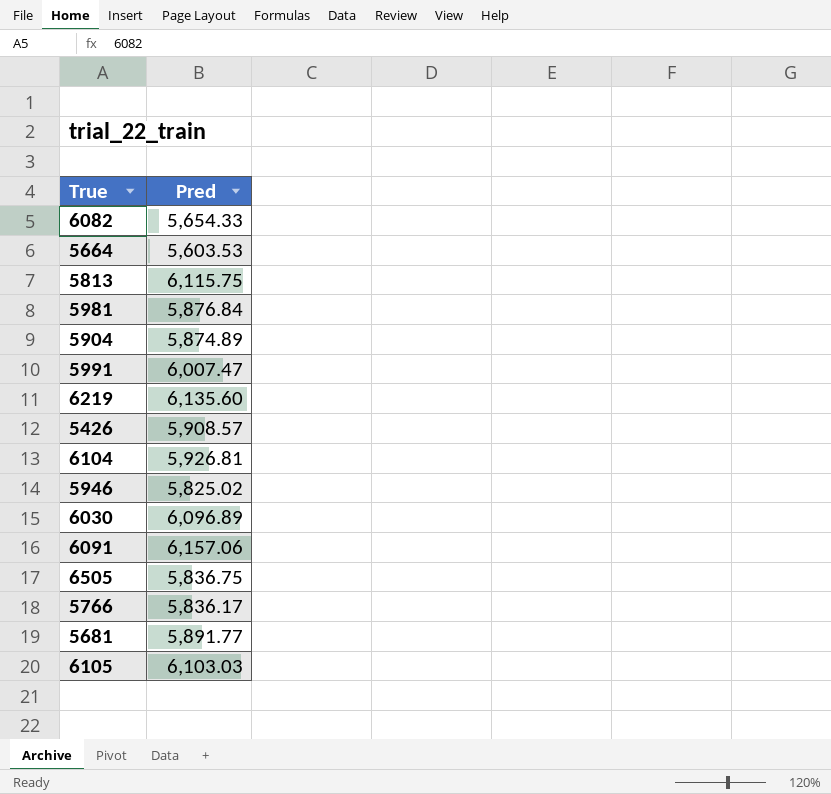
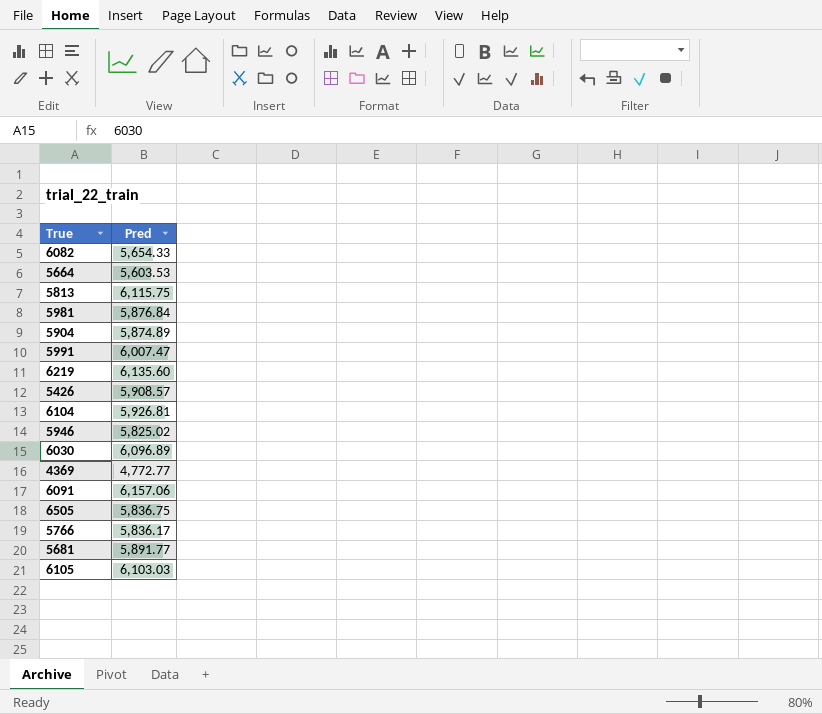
row 4369: none -> 4,772.77

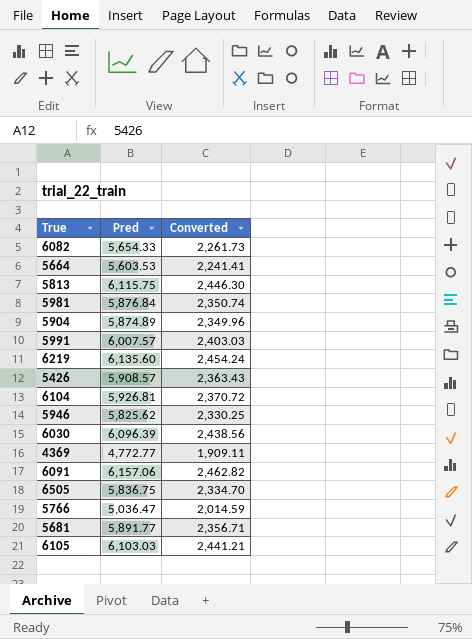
column Converted | formula: none -> [Pred] * 0.4
5991 | Pred: 6,007.47 -> 6,007.57
5946 | Pred: 5,825.02 -> 5,825.62
6030 | Pred: 6,096.89 -> 6,096.39
5766 | Pred: 5,836.17 -> 5,036.47

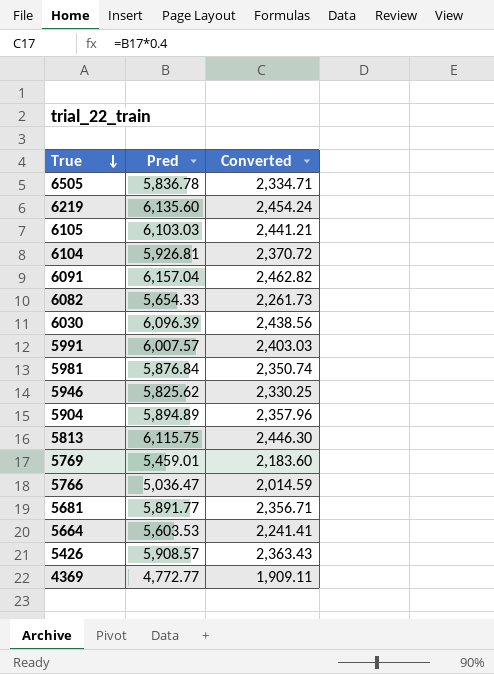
row order: none -> True descending
6505 | Pred: 5,836.75 -> 5,836.78
6505 | Converted: 2,334.70 -> 2,334.71
6091 | Pred: 6,157.06 -> 6,157.04
5904 | Pred: 5,874.89 -> 5,894.89
5904 | Converted: 2,349.96 -> 2,357.96
row 5769: none -> 5,459.01 | 2,183.60

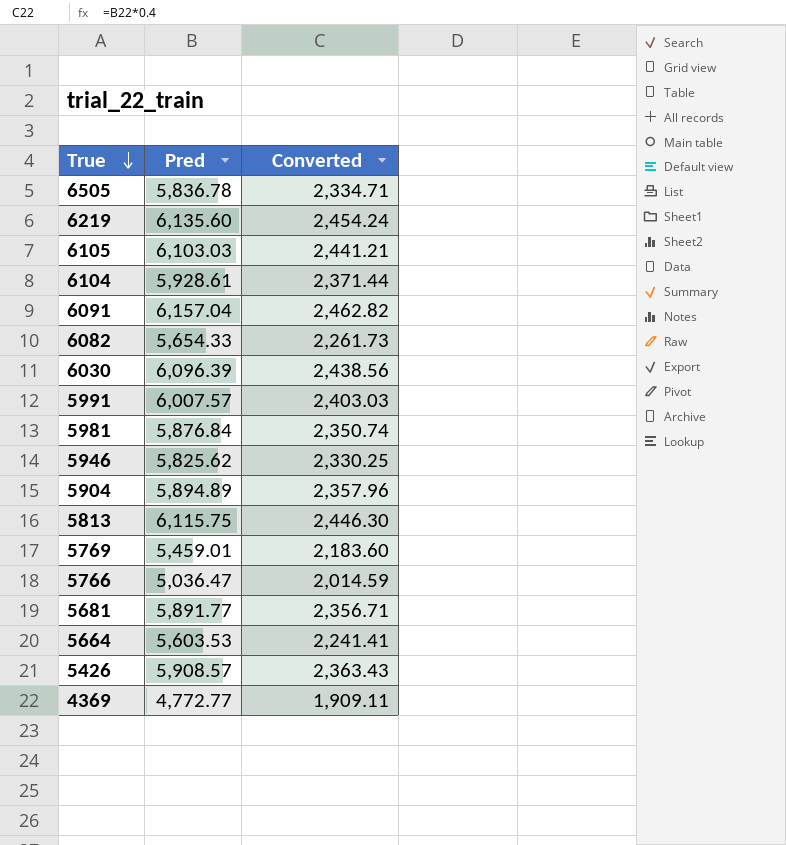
6104 | Pred: 5,926.81 -> 5,928.61
6104 | Converted: 2,370.72 -> 2,371.44

